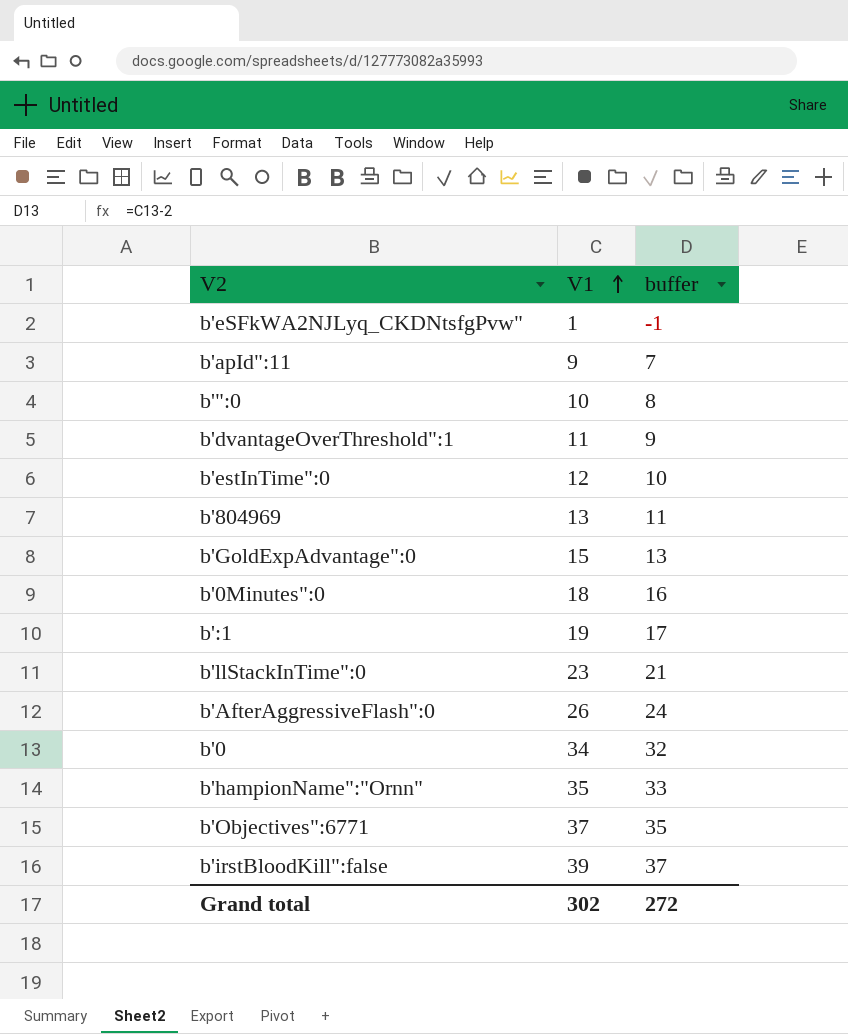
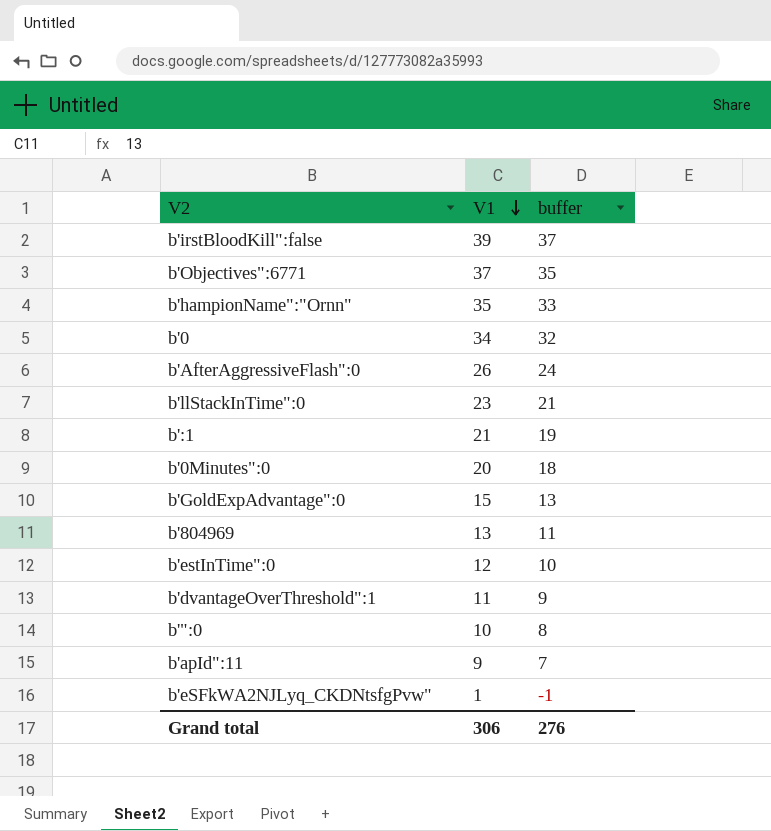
row order: V1 ascending -> V1 descending
b':1 | V1: 19 -> 21
b':1 | buffer: 17 -> 19
b'0Minutes":0 | V1: 18 -> 20
b'0Minutes":0 | buffer: 16 -> 18
Grand total | V1: 302 -> 306
Grand total | buffer: 272 -> 276

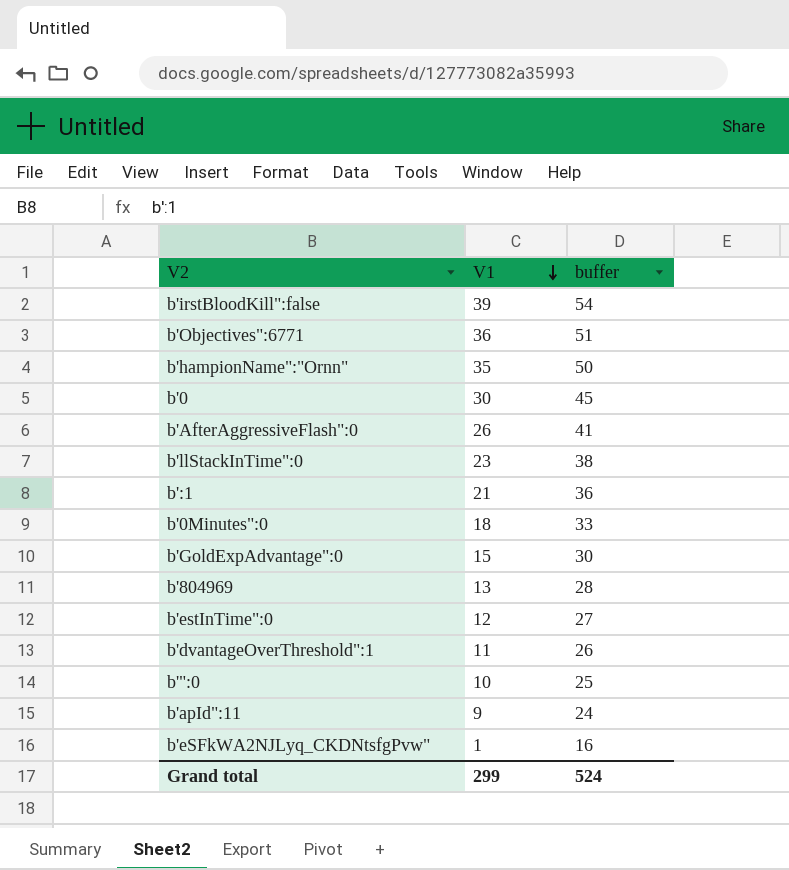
column buffer | formula: [V1] - 2 -> [V1] + 15
b'Objectives":6771 | V1: 37 -> 36
b'0 | V1: 34 -> 30
b'0Minutes":0 | V1: 20 -> 18
Grand total | V1: 306 -> 299
Grand total | buffer: 276 -> 524

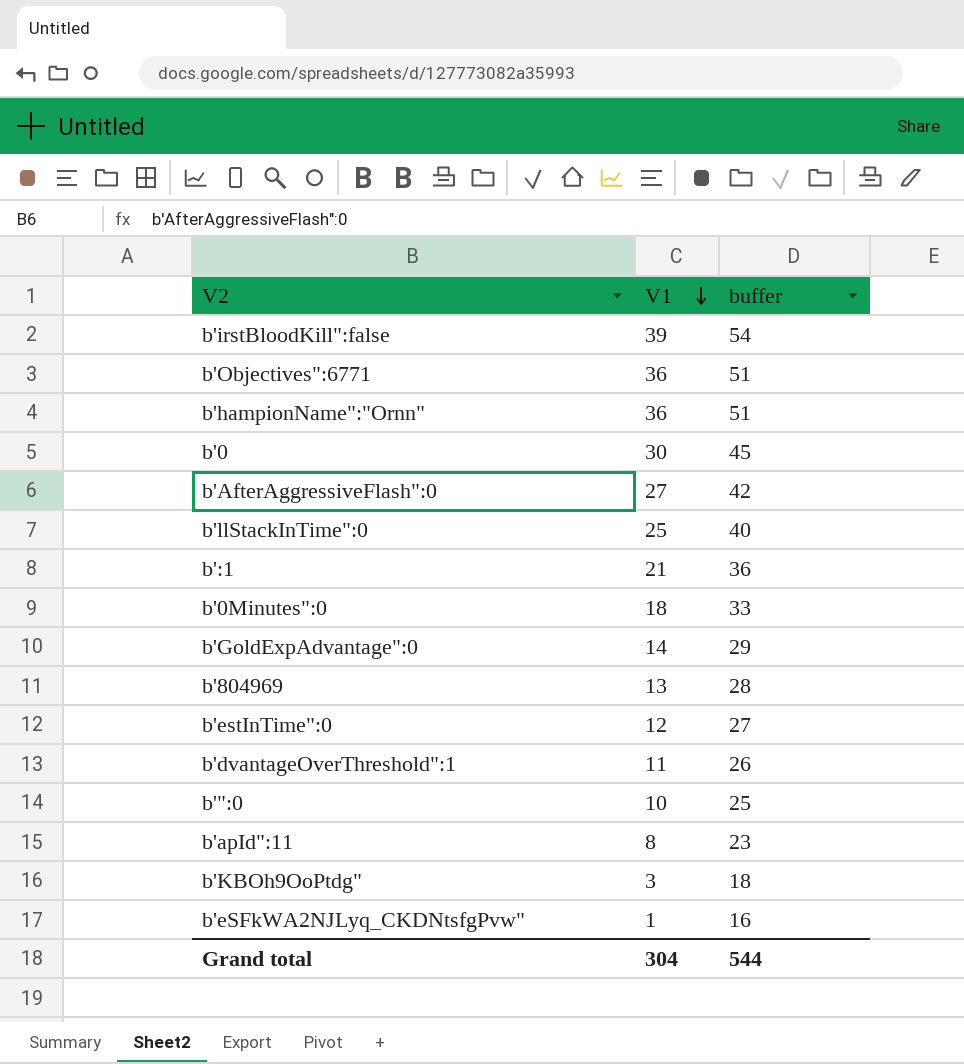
b'hampionName":"Ornn" | V1: 35 -> 36
b'hampionName":"Ornn" | buffer: 50 -> 51
b'AfterAggressiveFlash":0 | V1: 26 -> 27
b'AfterAggressiveFlash":0 | buffer: 41 -> 42
b'llStackInTime":0 | V1: 23 -> 25
b'llStackInTime":0 | buffer: 38 -> 40
b'GoldExpAdvantage":0 | V1: 15 -> 14
b'GoldExpAdvantage":0 | buffer: 30 -> 29
b'apId":11 | V1: 9 -> 8
b'apId":11 | buffer: 24 -> 23
row b'KBOh9OoPtdg": none -> 3 | 18
Grand total | V1: 299 -> 304
Grand total | buffer: 524 -> 544

